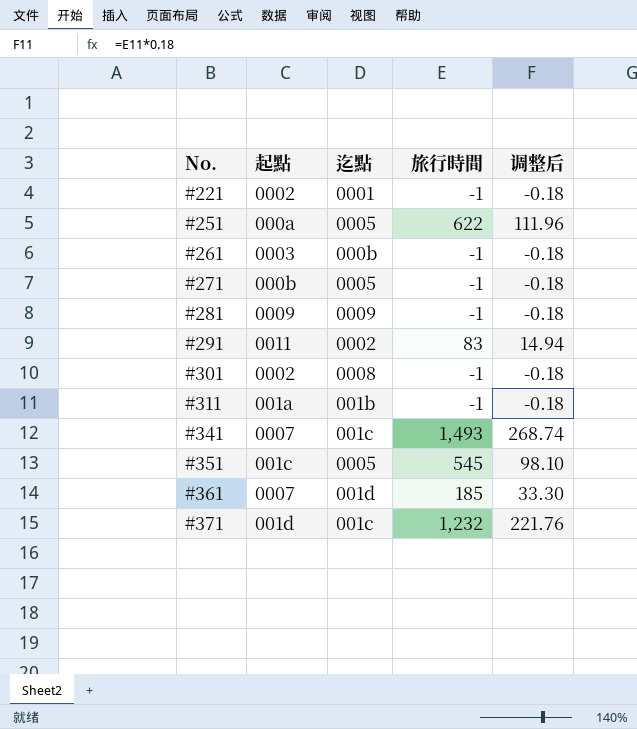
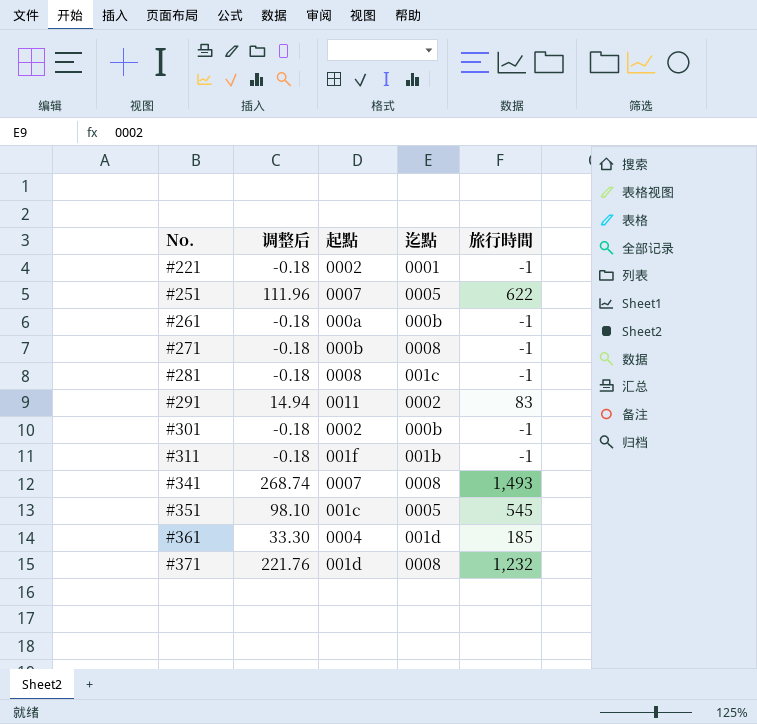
column 调整后 | position: 5 -> 2
#251 | 起點: 000a -> 0007
#261 | 起點: 0003 -> 000a
#271 | 迄點: 0005 -> 0008
#281 | 起點: 0009 -> 0008
#281 | 迄點: 0009 -> 001c
#301 | 迄點: 0008 -> 000b
#311 | 起點: 001a -> 001f
#341 | 迄點: 001c -> 0008
#361 | 起點: 0007 -> 0004
#371 | 迄點: 001c -> 0008

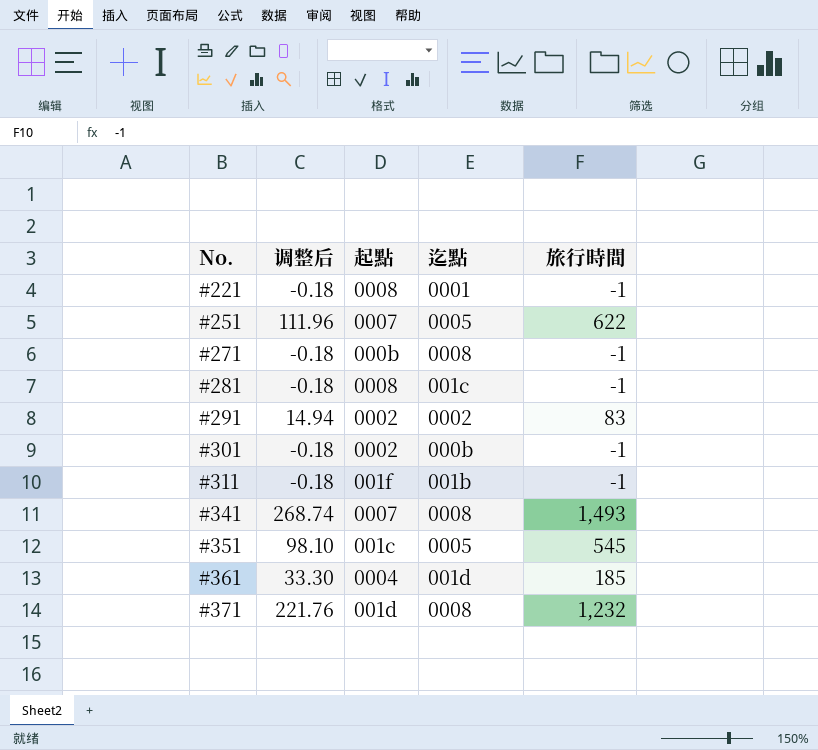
row #261: -0.18 | 000a | 000b | -1 -> none
#221 | 起點: 0002 -> 0008
#291 | 起點: 0011 -> 0002

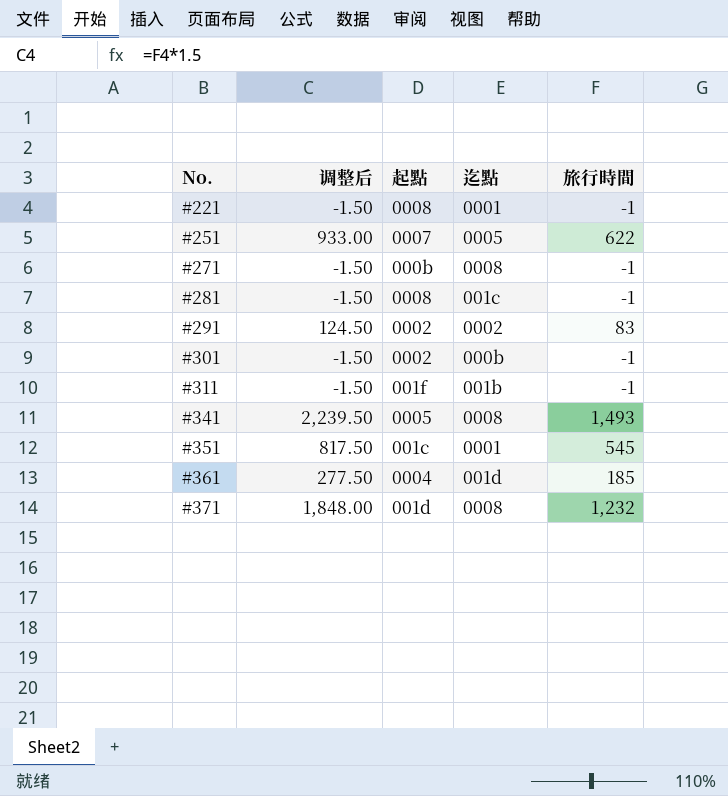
column 调整后 | formula: [旅行時間] * 0.18 -> [旅行時間] * 1.5
#341 | 起點: 0007 -> 0005
#351 | 迄點: 0005 -> 0001

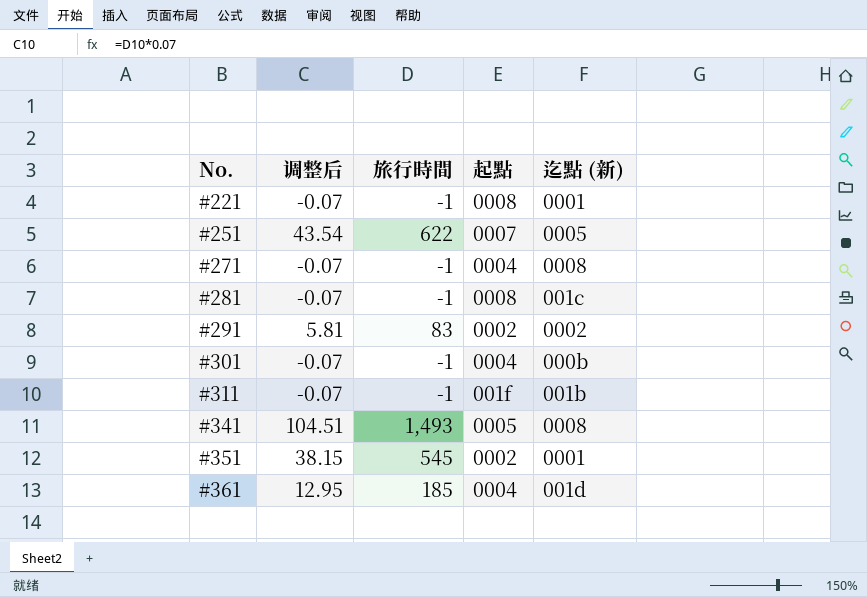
column 调整后 | formula: [旅行時間] * 1.5 -> [旅行時間] * 0.07
column 旅行時間 | position: 5 -> 3
column name: 迄點 -> 迄點 (新)
row #371: 1,848.00 | 001d | 0008 | 1,232 -> none
#271 | 起點: 000b -> 0004
#301 | 起點: 0002 -> 0004
#351 | 起點: 001c -> 0002

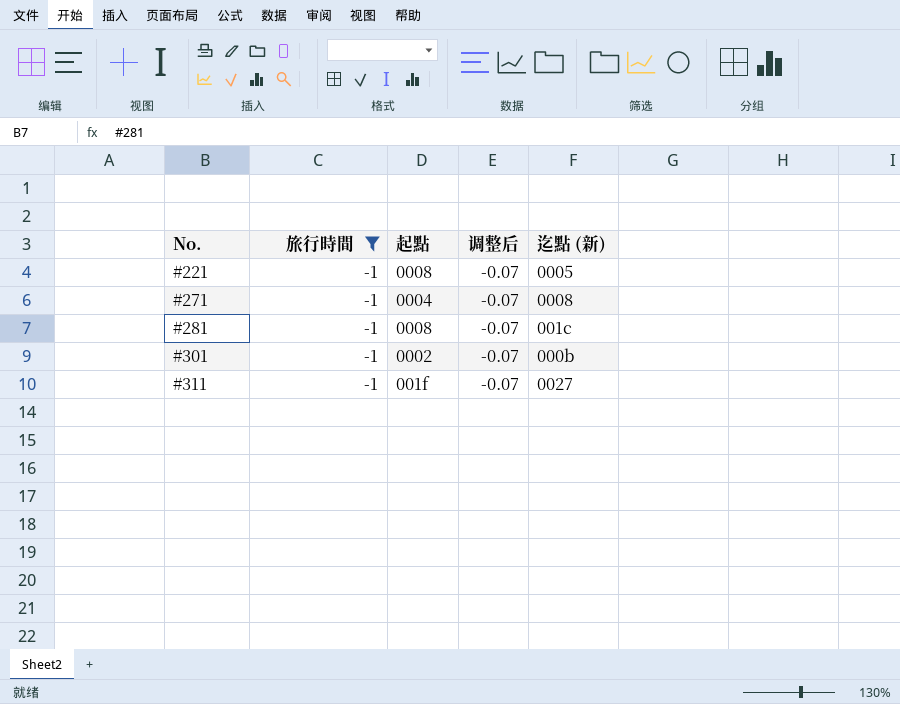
filter: none -> 旅行時間 = -1
column 调整后 | position: 2 -> 4
#221 | 迄點 (新): 0001 -> 0005
#301 | 起點: 0004 -> 0002
#311 | 迄點 (新): 001b -> 0027

